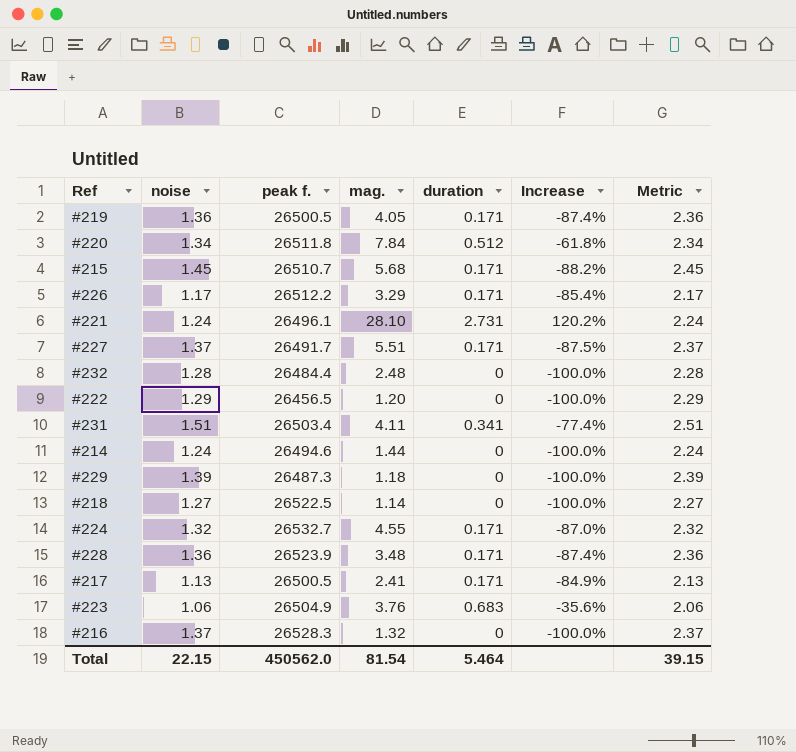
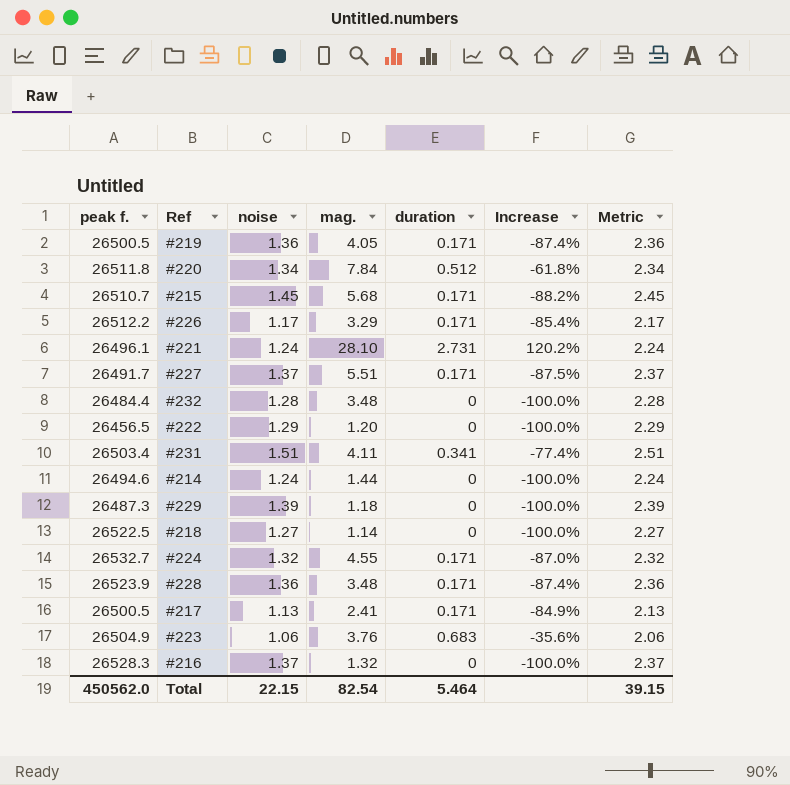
column peak f. | position: 3 -> 1
#232 | mag.: 2.48 -> 3.48
Total | mag.: 81.54 -> 82.54

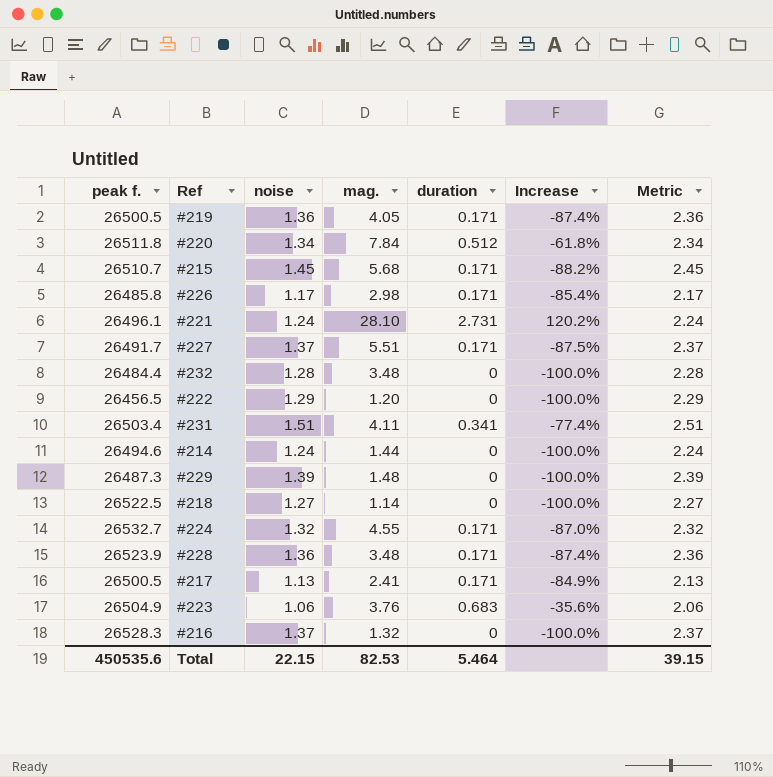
#226 | peak f.: 26512.2 -> 26485.8
#226 | mag.: 3.29 -> 2.98
#229 | mag.: 1.18 -> 1.48
Total | peak f.: 450562.0 -> 450535.6
Total | mag.: 82.54 -> 82.53

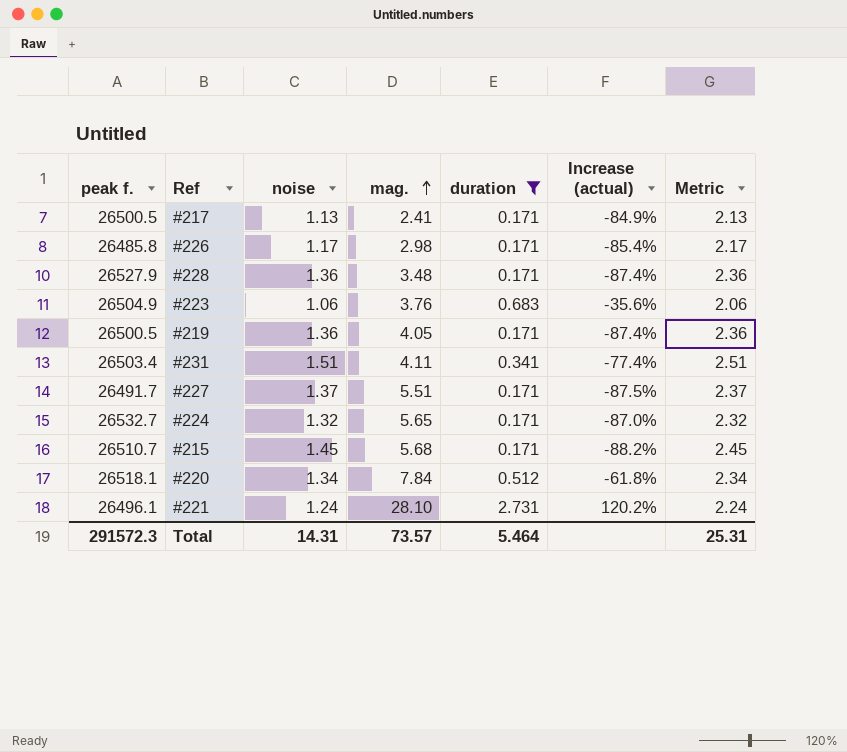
filter: none -> duration != 0
row order: none -> mag. ascending
column name: Increase -> Increase (actual)
#228 | peak f.: 26523.9 -> 26527.9
#224 | mag.: 4.55 -> 5.65
#220 | peak f.: 26511.8 -> 26518.1
Total | peak f.: 450535.6 -> 291572.3
Total | noise: 22.15 -> 14.31
Total | mag.: 82.53 -> 73.57
Total | Metric: 39.15 -> 25.31

